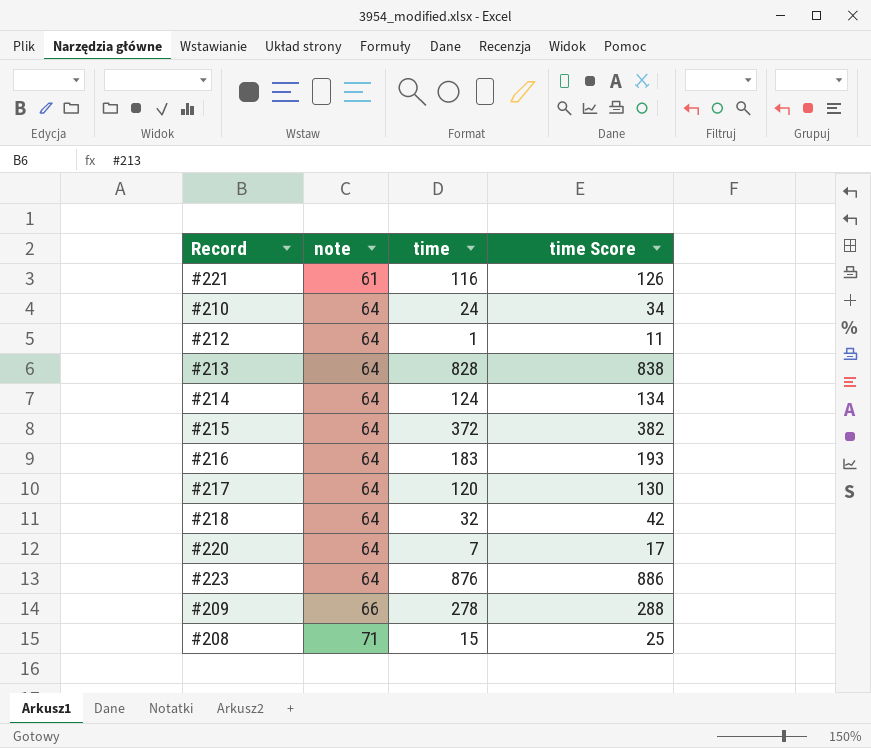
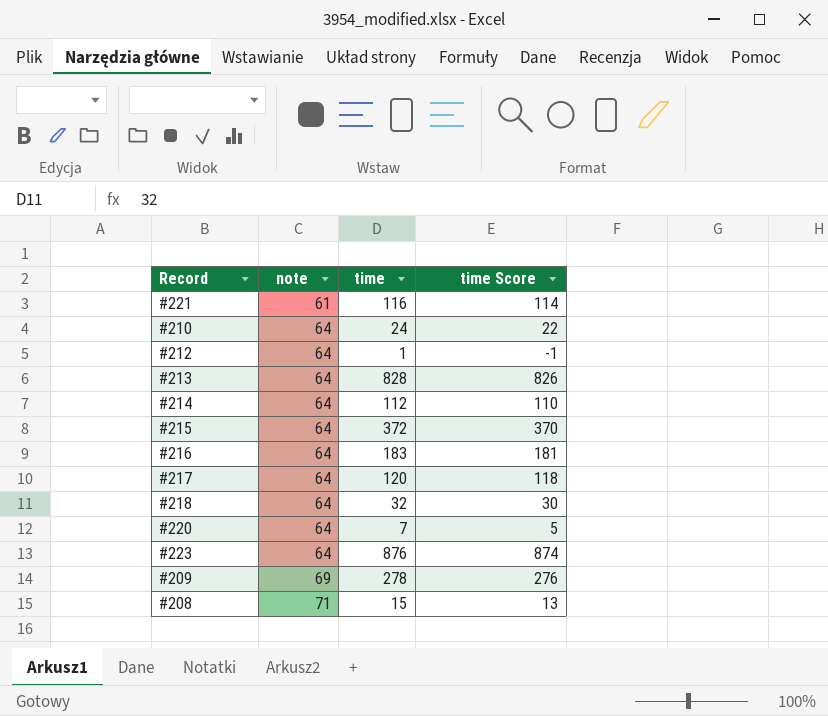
column time Score | formula: [time] + 10 -> [time] - 2
#214 | time: 124 -> 112
#209 | note: 66 -> 69

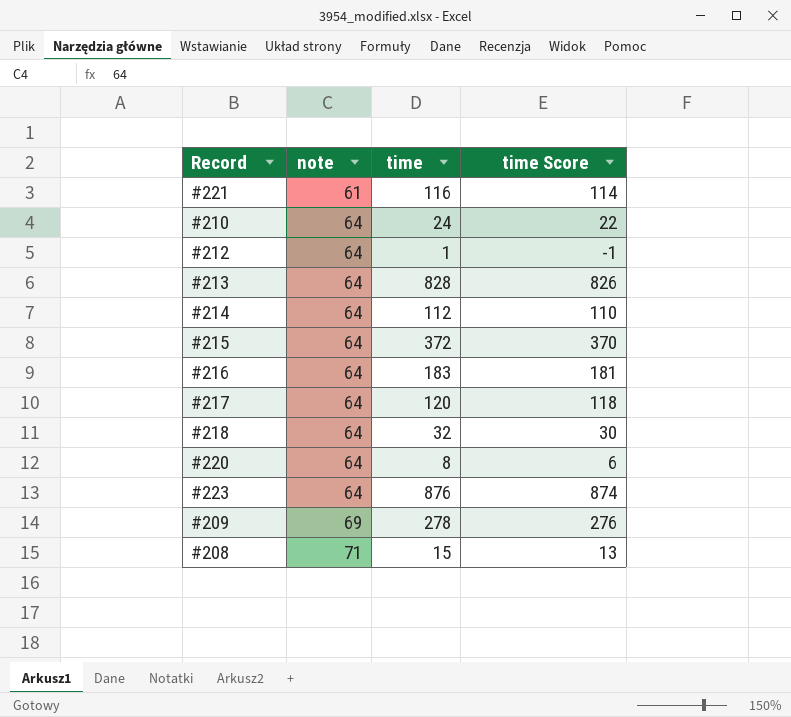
#220 | time: 7 -> 8
#220 | time Score: 5 -> 6

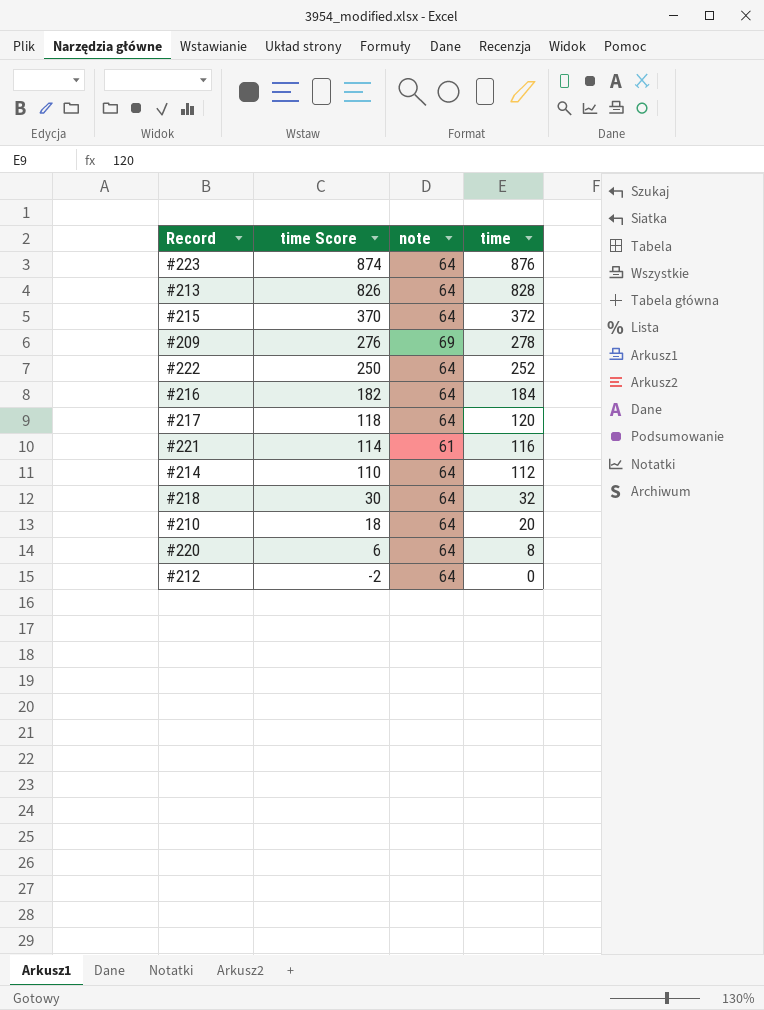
row order: note ascending -> time Score descending
column time Score | position: 4 -> 2
row #208: 71 | 15 | 13 -> none
row #222: none -> 250 | 64 | 252
#216 | time Score: 181 -> 182
#216 | time: 183 -> 184
#210 | time Score: 22 -> 18
#210 | time: 24 -> 20
#212 | time Score: -1 -> -2
#212 | time: 1 -> 0

